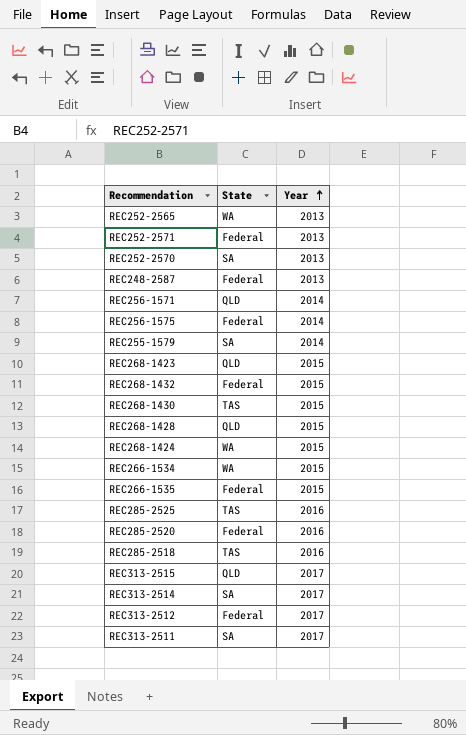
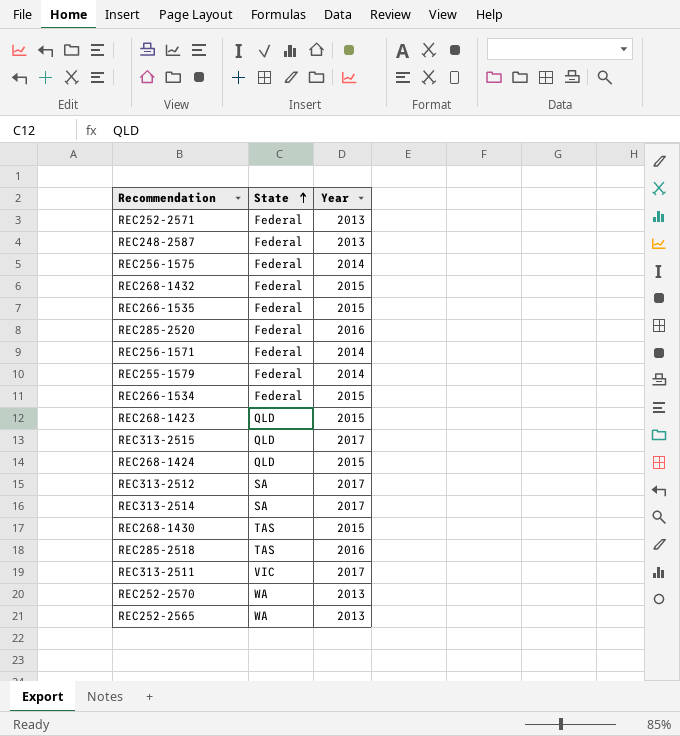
row order: Year ascending -> State ascending
row REC268-1428: QLD | 2015 -> none
row REC285-2525: TAS | 2016 -> none
REC256-1571 | State: QLD -> Federal
REC255-1579 | State: SA -> Federal
REC266-1534 | State: WA -> Federal
REC268-1424 | State: WA -> QLD
REC313-2512 | State: Federal -> SA
REC313-2511 | State: SA -> VIC
REC252-2570 | State: SA -> WA

